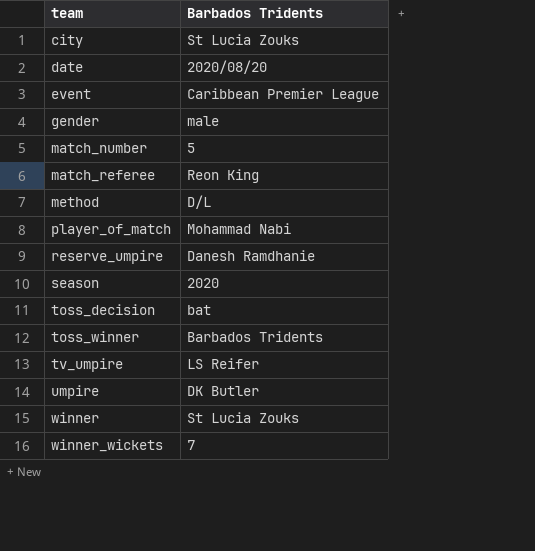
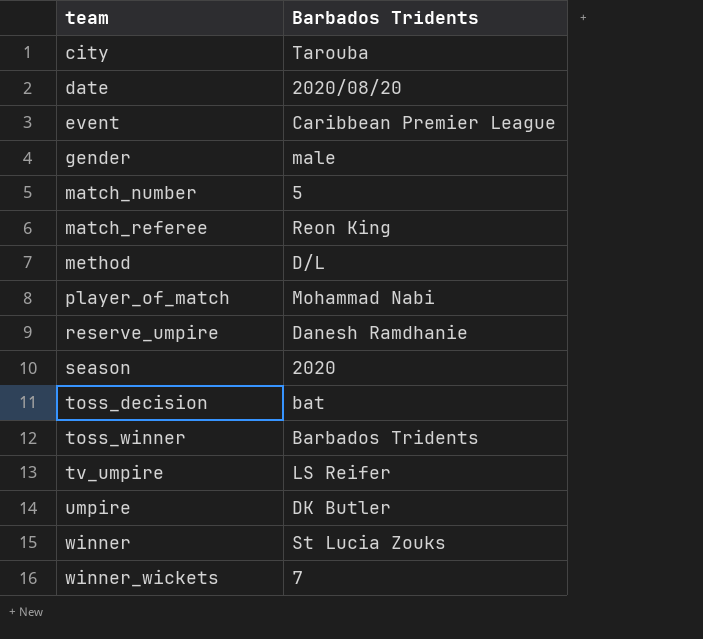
city | Barbados Tridents: St Lucia Zouks -> Tarouba

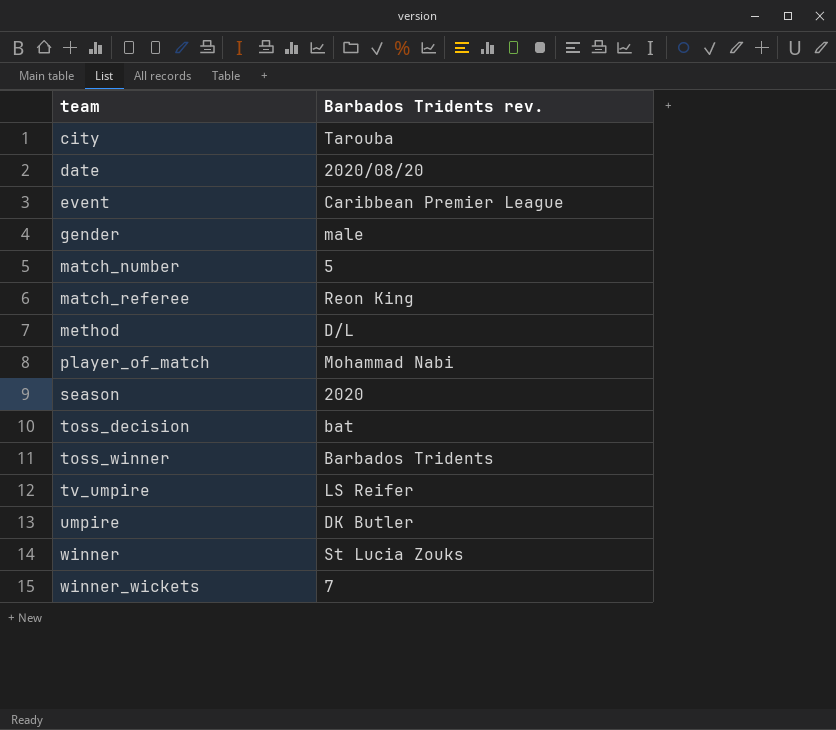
column name: Barbados Tridents -> Barbados Tridents rev.
row reserve_umpire: Danesh Ramdhanie -> none

